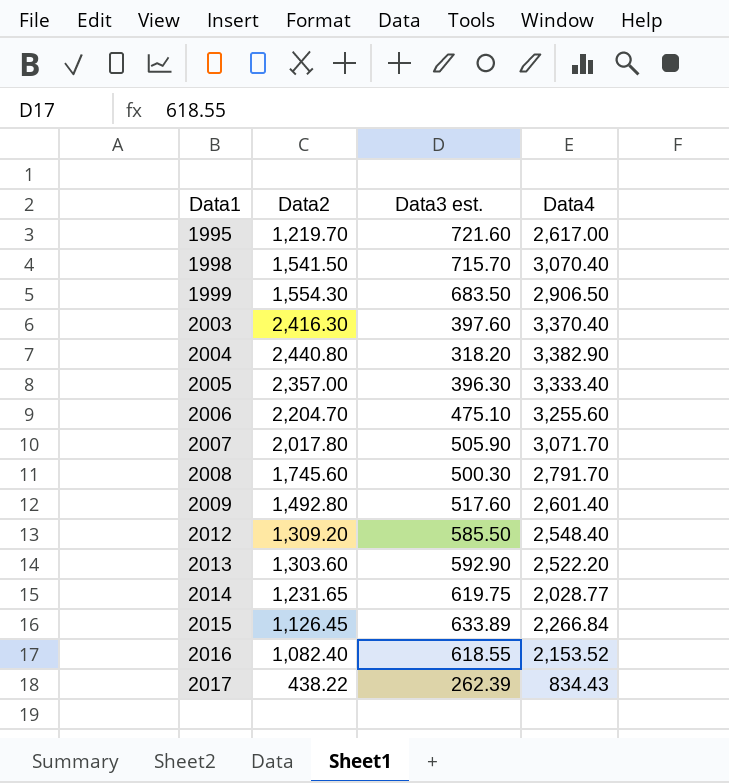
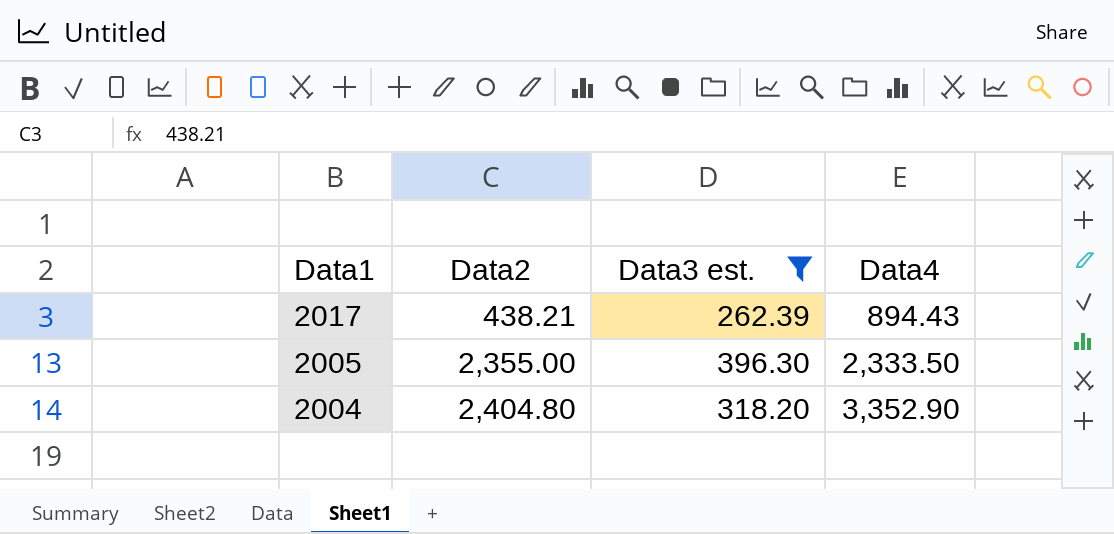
filter: none -> Data3 est. <= 396.30
row order: Data1 ascending -> Data1 descending
2017 | Data2: 438.22 -> 438.21
2017 | Data4: 834.43 -> 894.43
2005 | Data2: 2,357.00 -> 2,355.00
2005 | Data4: 3,333.40 -> 2,333.50
2004 | Data2: 2,440.80 -> 2,404.80
2004 | Data4: 3,382.90 -> 3,352.90

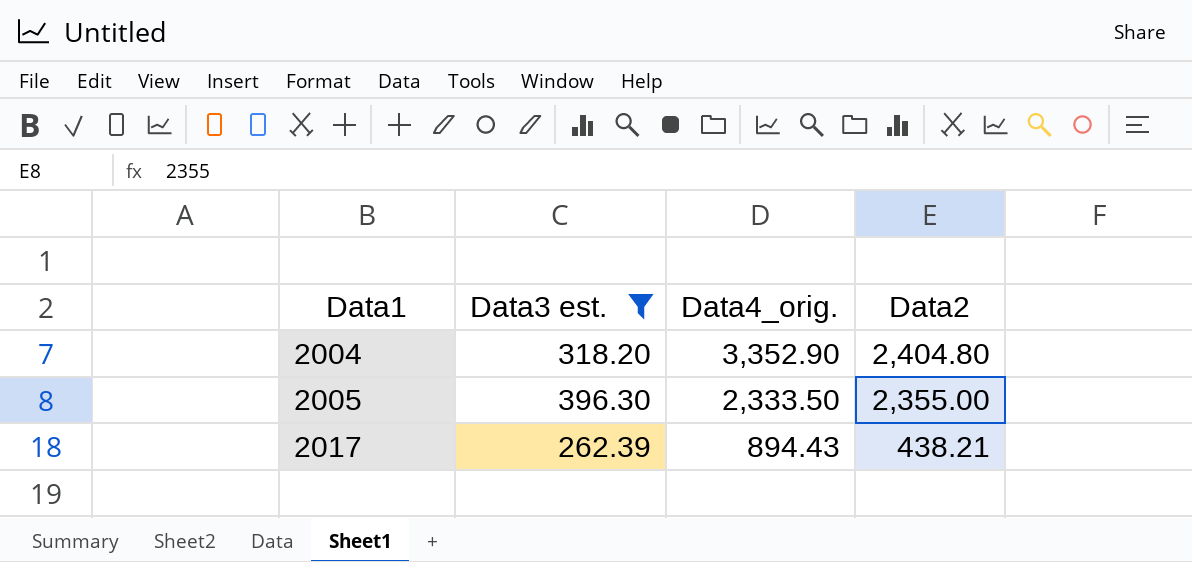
row order: Data1 descending -> Data1 ascending
column name: Data4 -> Data4_orig.
column Data2 | position: 2 -> 4

